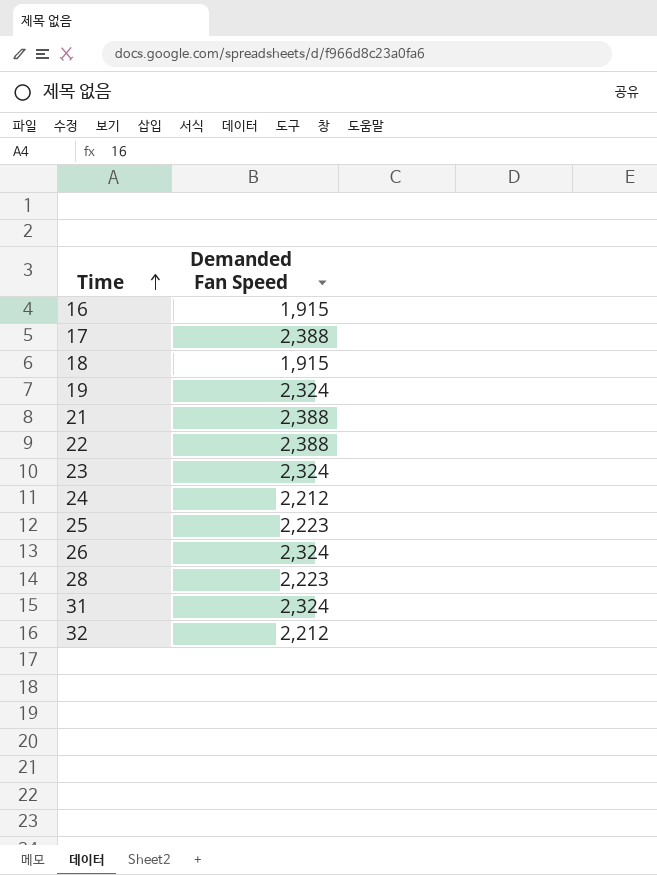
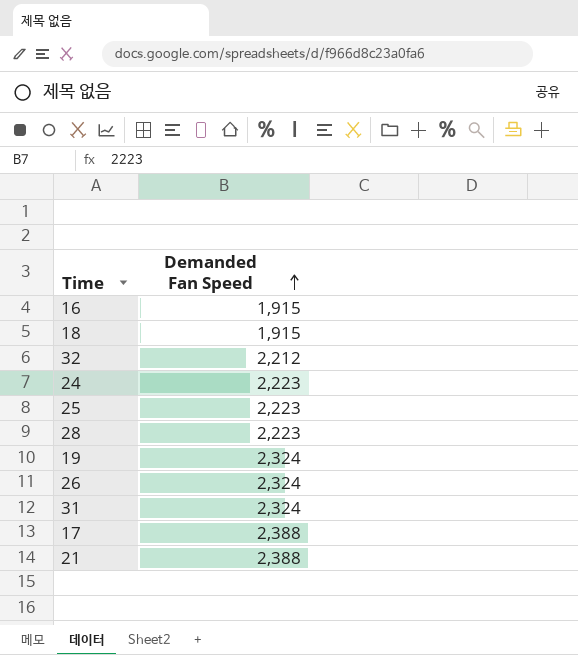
row order: Time ascending -> Demanded Fan Speed ascending
row 22: 2,388 -> none
row 23: 2,324 -> none
24 | Demanded Fan Speed: 2,212 -> 2,223

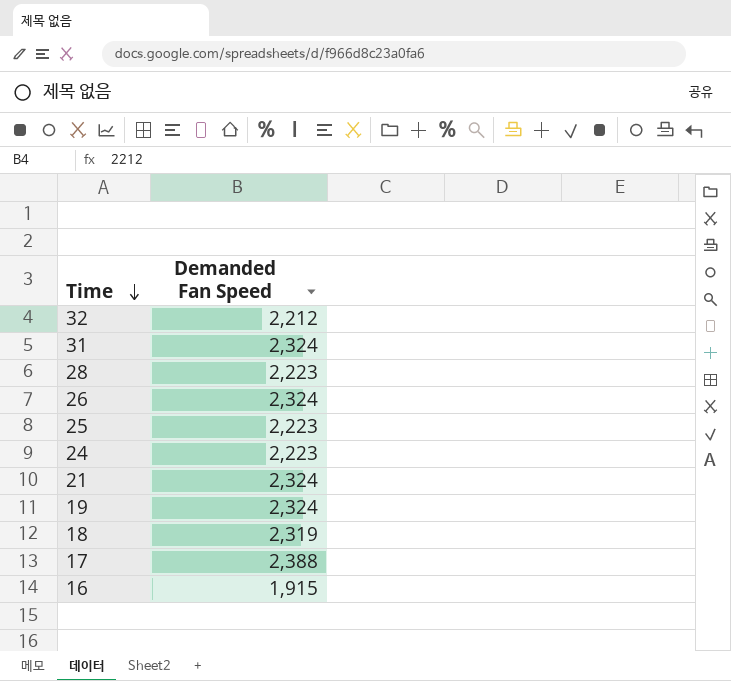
row order: Demanded Fan Speed ascending -> Time descending
21 | Demanded Fan Speed: 2,388 -> 2,324
18 | Demanded Fan Speed: 1,915 -> 2,319

